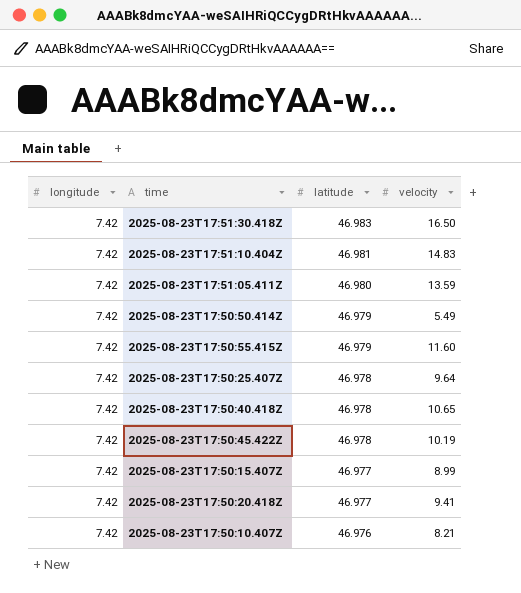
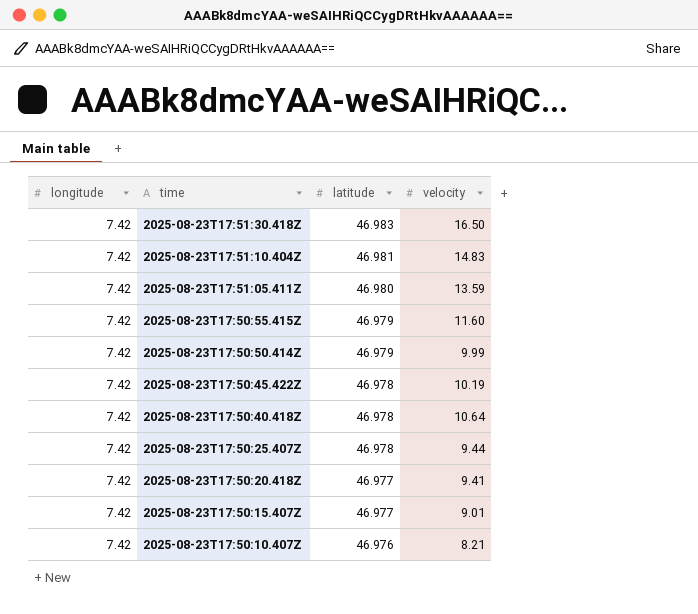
row order: latitude descending -> time descending
2025-08-23T17:50:50.414Z | velocity: 5.49 -> 9.99
2025-08-23T17:50:40.418Z | velocity: 10.65 -> 10.64
2025-08-23T17:50:25.407Z | velocity: 9.64 -> 9.44
2025-08-23T17:50:15.407Z | velocity: 8.99 -> 9.01

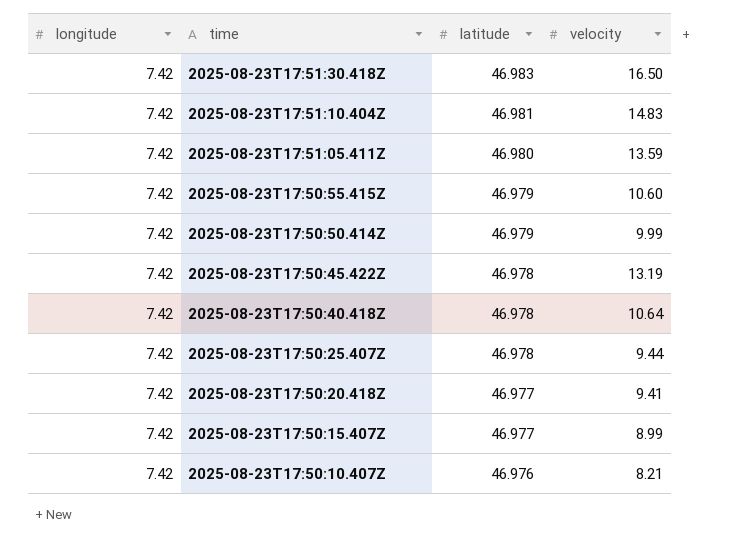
2025-08-23T17:50:55.415Z | velocity: 11.60 -> 10.60
2025-08-23T17:50:45.422Z | velocity: 10.19 -> 13.19
2025-08-23T17:50:15.407Z | velocity: 9.01 -> 8.99

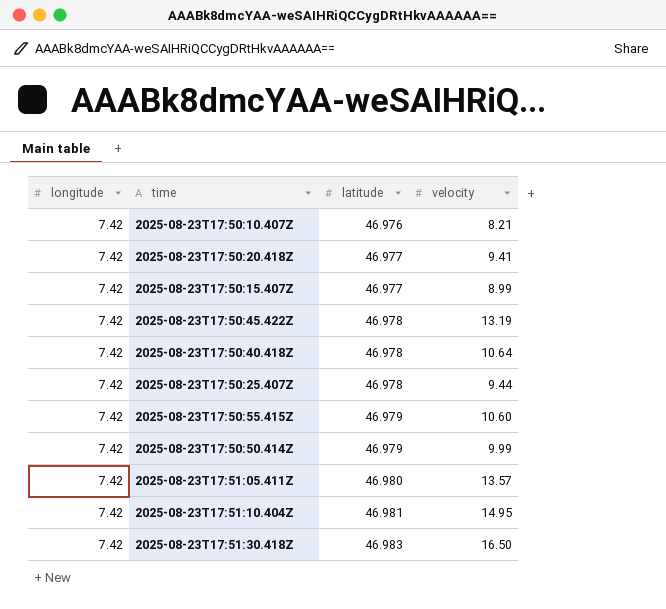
row order: time descending -> latitude ascending
2025-08-23T17:51:05.411Z | velocity: 13.59 -> 13.57
2025-08-23T17:51:10.404Z | velocity: 14.83 -> 14.95

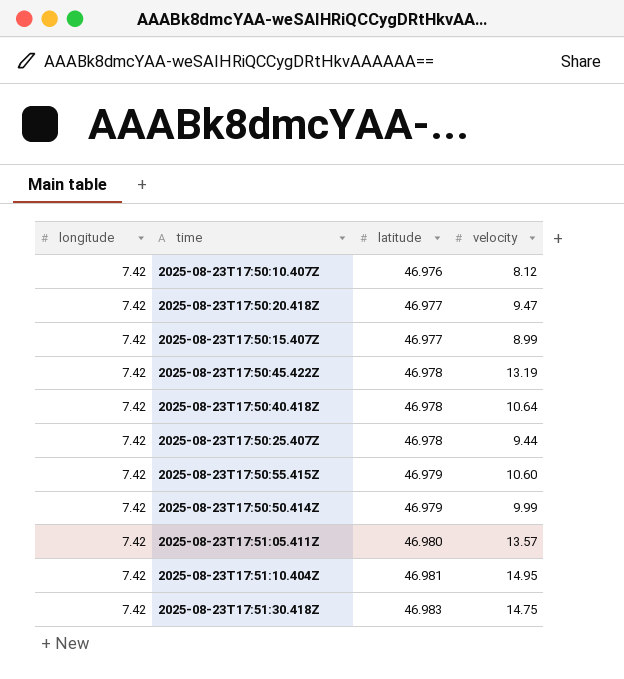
2025-08-23T17:50:10.407Z | velocity: 8.21 -> 8.12
2025-08-23T17:50:20.418Z | velocity: 9.41 -> 9.47
2025-08-23T17:51:30.418Z | velocity: 16.50 -> 14.75

